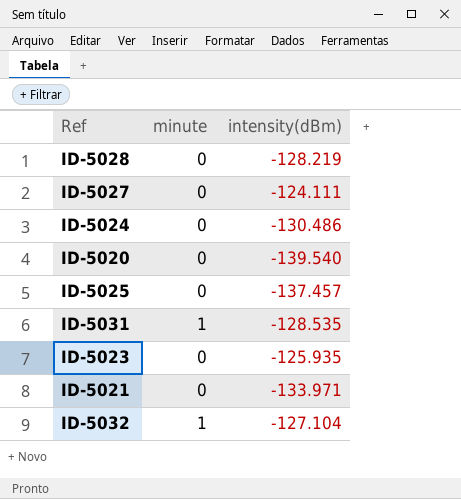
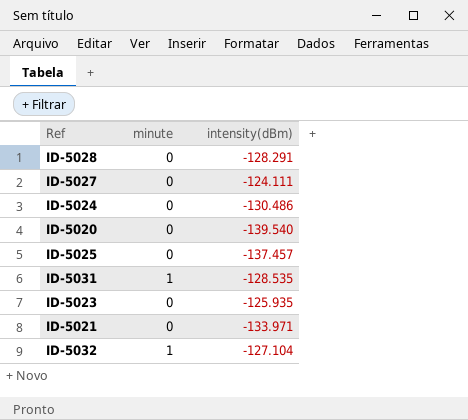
ID-5028 | intensity(dBm): -128.219 -> -128.291

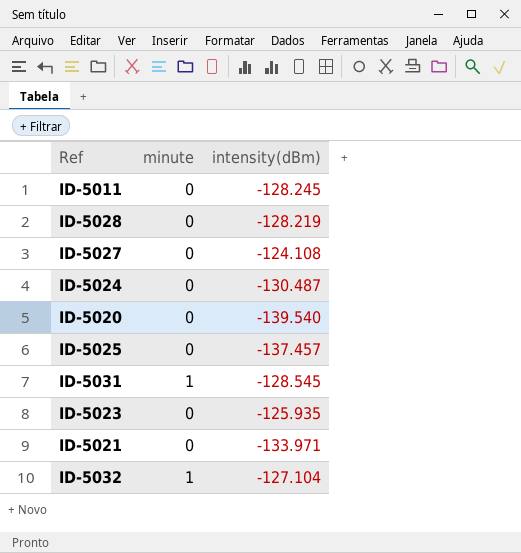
row ID-5011: none -> 0 | -128.245
ID-5028 | intensity(dBm): -128.291 -> -128.219
ID-5027 | intensity(dBm): -124.111 -> -124.108
ID-5024 | intensity(dBm): -130.486 -> -130.487
ID-5031 | intensity(dBm): -128.535 -> -128.545

